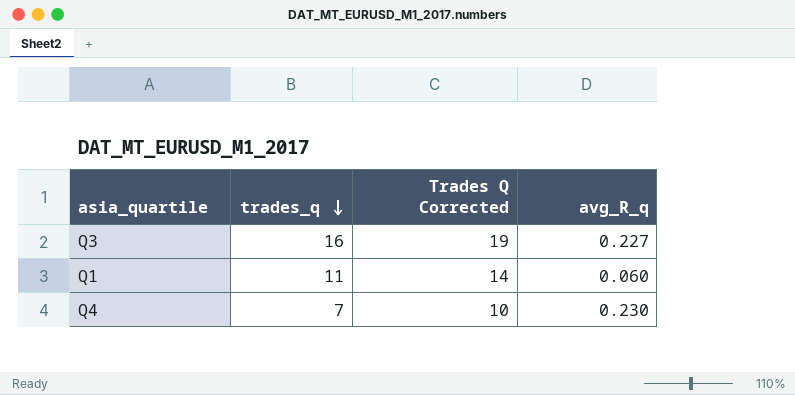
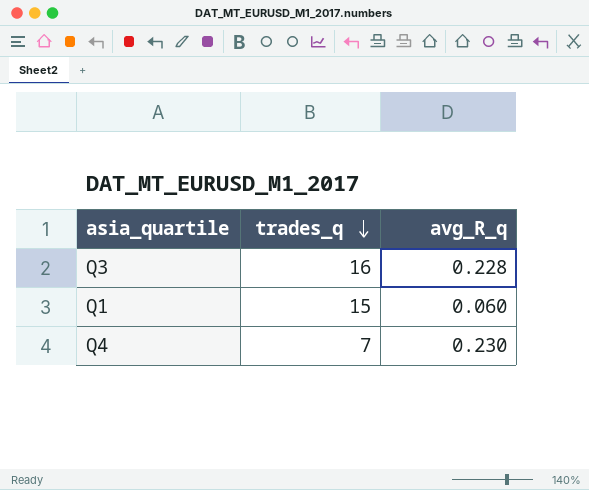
column Trades Q Corrected | formula: [trades_q] + 3 -> none
Q3 | avg_R_q: 0.227 -> 0.228
Q1 | trades_q: 11 -> 15

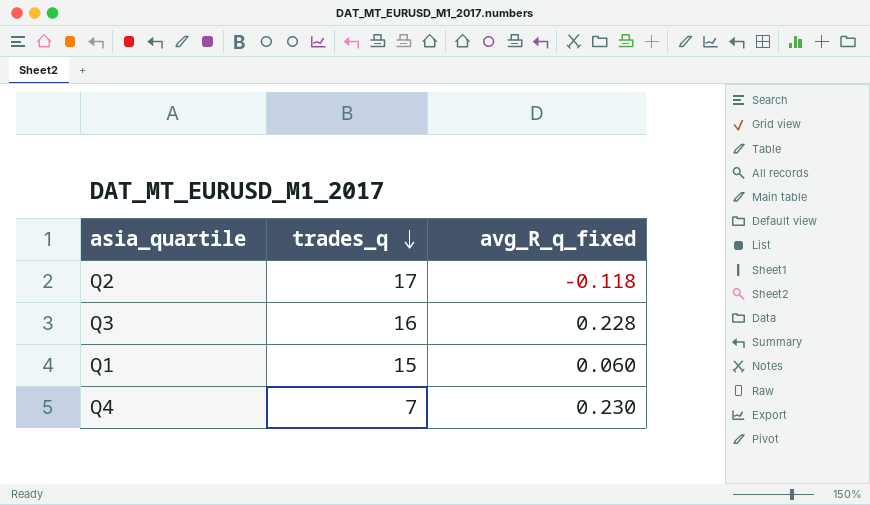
column name: avg_R_q -> avg_R_q_fixed
row Q2: none -> 17 | -0.118

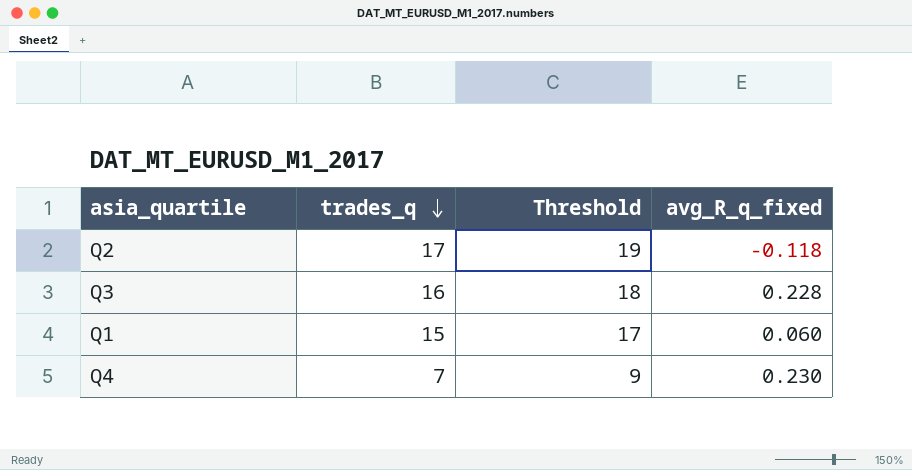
column Threshold | formula: none -> [trades_q] + 2

